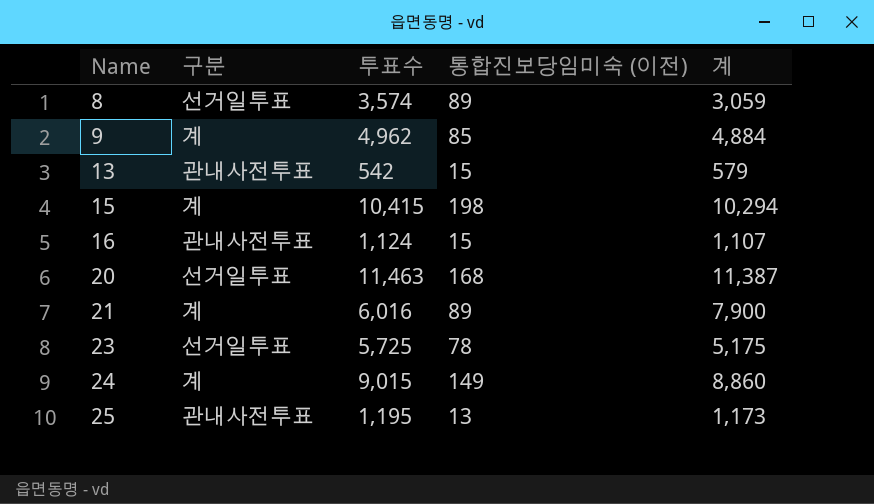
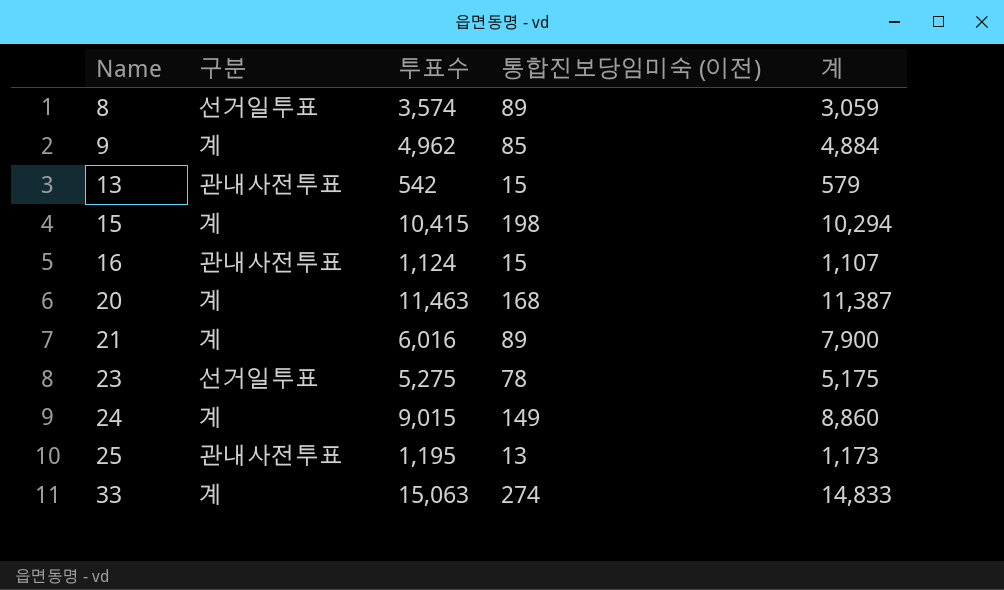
20 | 구분: 선거일투표 -> 계
23 | 투표수: 5,725 -> 5,275
row 33: none -> 계 | 15,063 | 274 | 14,833

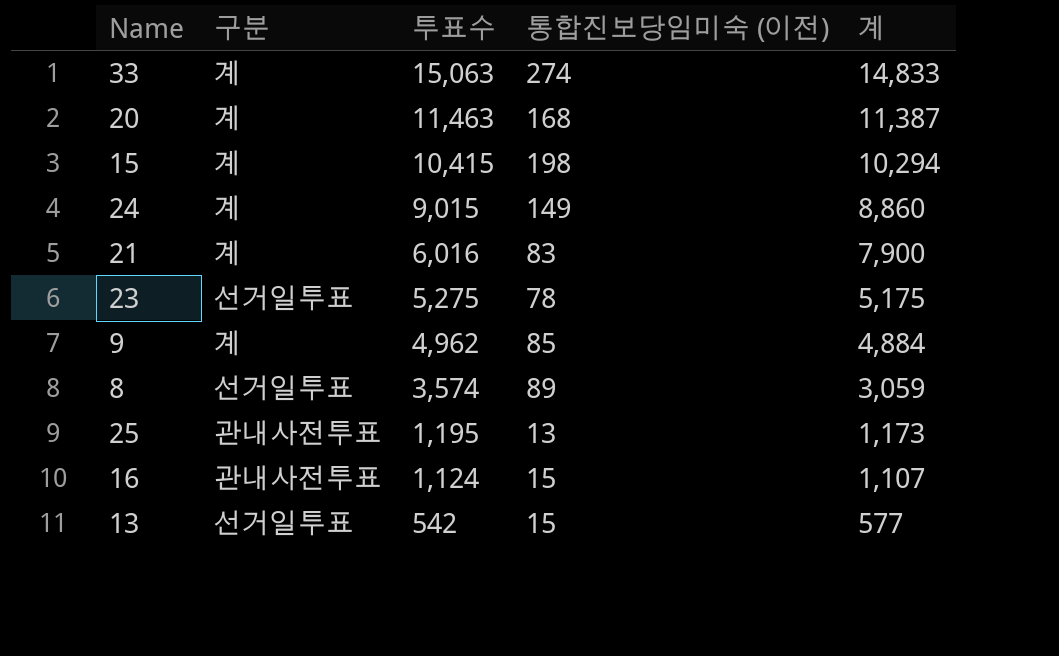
row order: Name ascending -> 투표수 descending
21 | 통합진보당임미숙 (이전): 89 -> 83
13 | 구분: 관내사전투표 -> 선거일투표
13 | 계: 579 -> 577

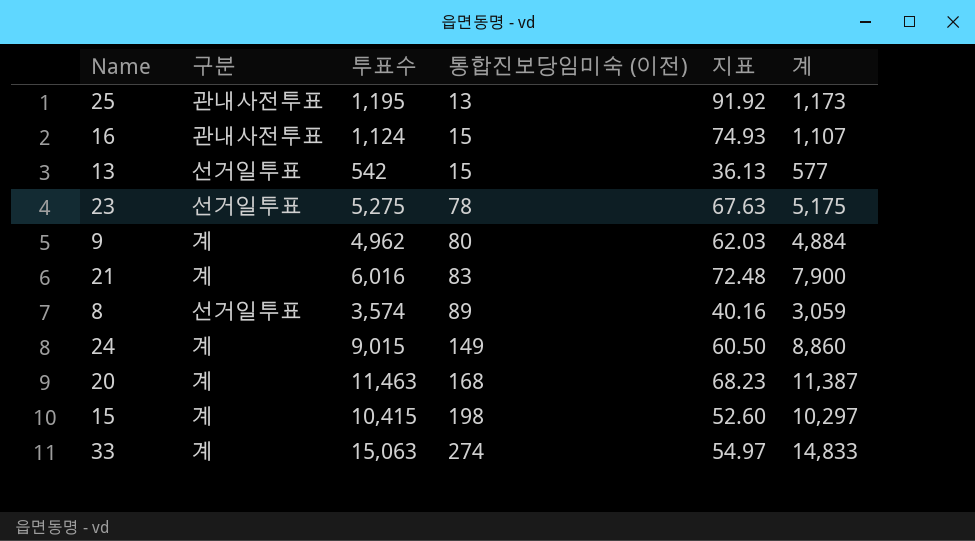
row order: 투표수 descending -> 통합진보당임미숙 (이전) ascending
column 지표 | formula: none -> [투표수] / [통합진보당임미숙 (이전)]
9 | 통합진보당임미숙 (이전): 85 -> 80
15 | 계: 10,294 -> 10,297

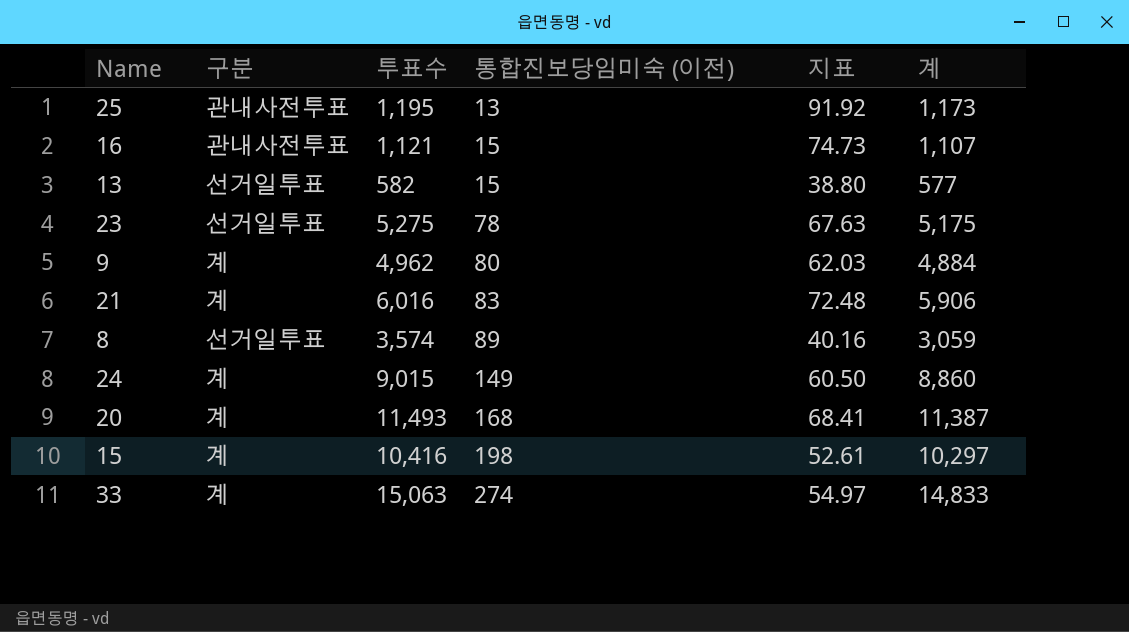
16 | 투표수: 1,124 -> 1,121
16 | 지표: 74.93 -> 74.73
13 | 투표수: 542 -> 582
13 | 지표: 36.13 -> 38.80
21 | 계: 7,900 -> 5,906
20 | 투표수: 11,463 -> 11,493
20 | 지표: 68.23 -> 68.41
15 | 투표수: 10,415 -> 10,416
15 | 지표: 52.60 -> 52.61

